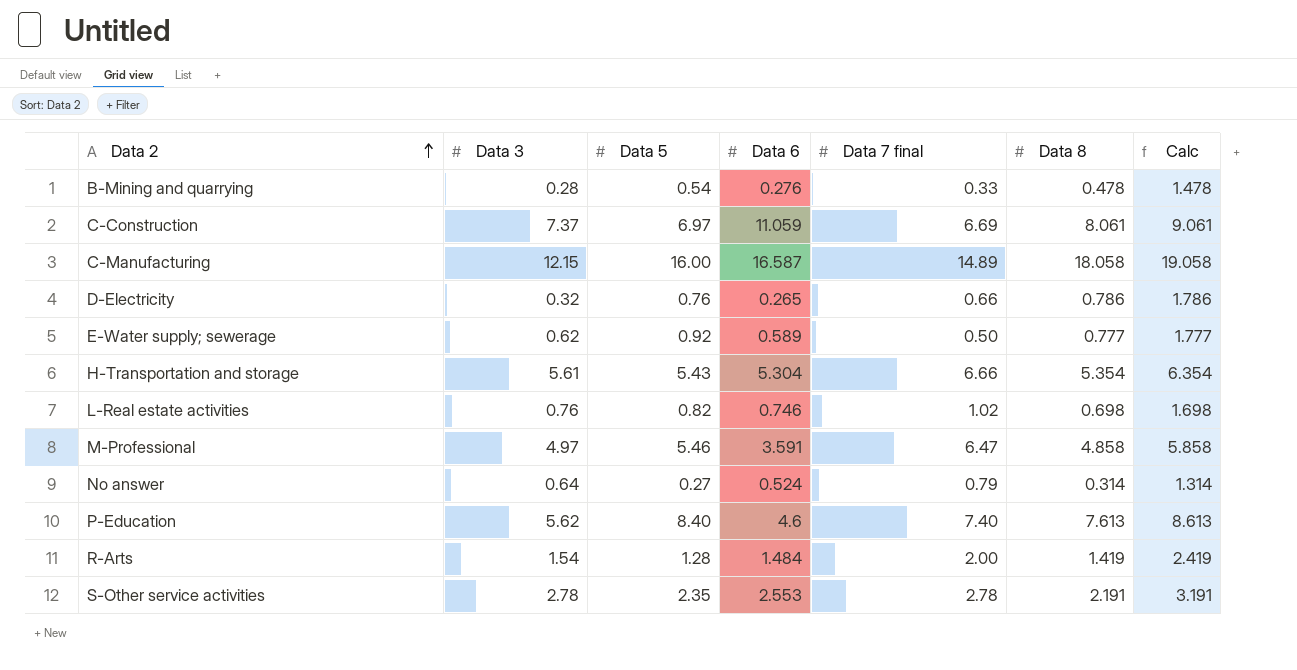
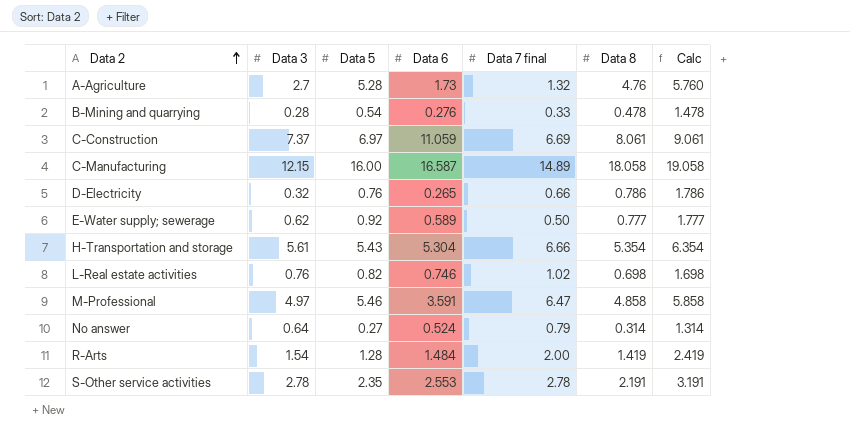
row P-Education: 5.62 | 8.40 | 4.6 | 7.40 | 7.613 | 8.613 -> none
row A-Agriculture: none -> 2.7 | 5.28 | 1.73 | 1.32 | 4.76 | 5.760

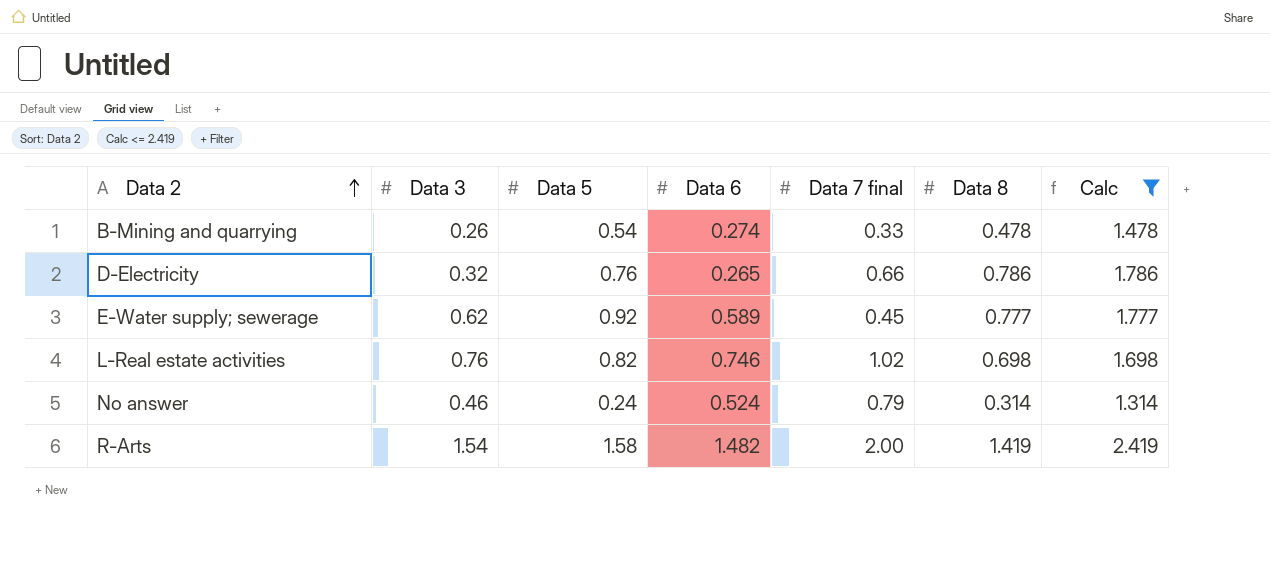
filter: none -> Calc <= 2.419
B-Mining and quarrying | Data 3: 0.28 -> 0.26
B-Mining and quarrying | Data 6: 0.276 -> 0.274
E-Water supply; sewerage | Data 7 final: 0.50 -> 0.45
No answer | Data 3: 0.64 -> 0.46
No answer | Data 5: 0.27 -> 0.24
R-Arts | Data 5: 1.28 -> 1.58
R-Arts | Data 6: 1.484 -> 1.482

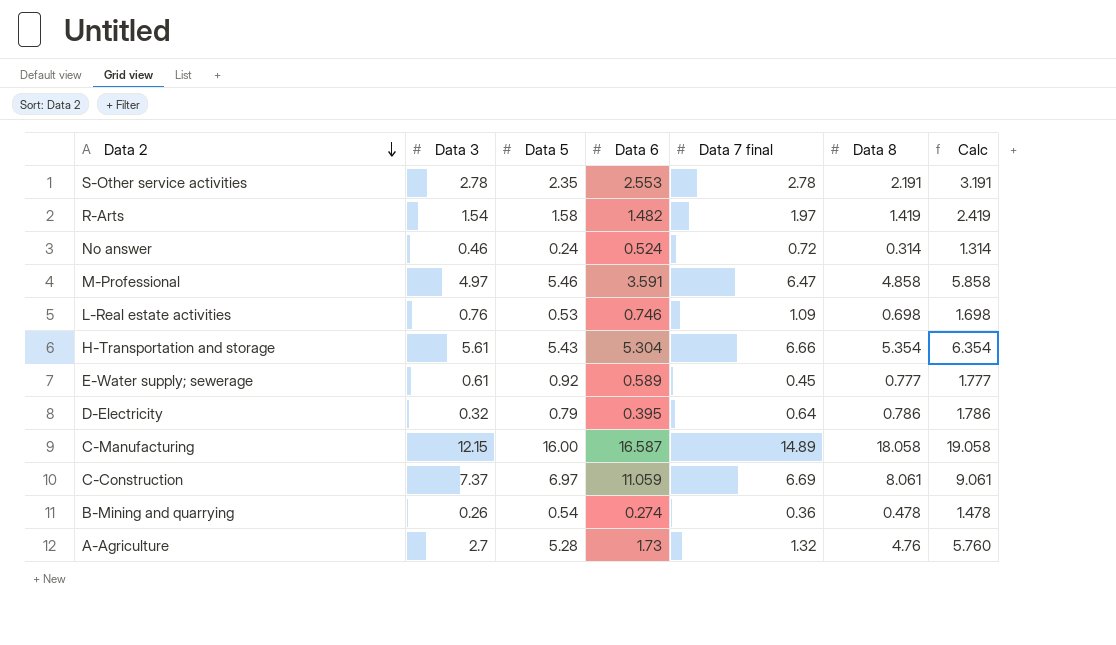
filter: Calc <= 2.419 -> none
row order: Data 2 ascending -> Data 2 descending
R-Arts | Data 7 final: 2.00 -> 1.97
No answer | Data 7 final: 0.79 -> 0.72
L-Real estate activities | Data 5: 0.82 -> 0.53
L-Real estate activities | Data 7 final: 1.02 -> 1.09
E-Water supply; sewerage | Data 3: 0.62 -> 0.61
D-Electricity | Data 5: 0.76 -> 0.79
D-Electricity | Data 6: 0.265 -> 0.395
D-Electricity | Data 7 final: 0.66 -> 0.64
B-Mining and quarrying | Data 7 final: 0.33 -> 0.36

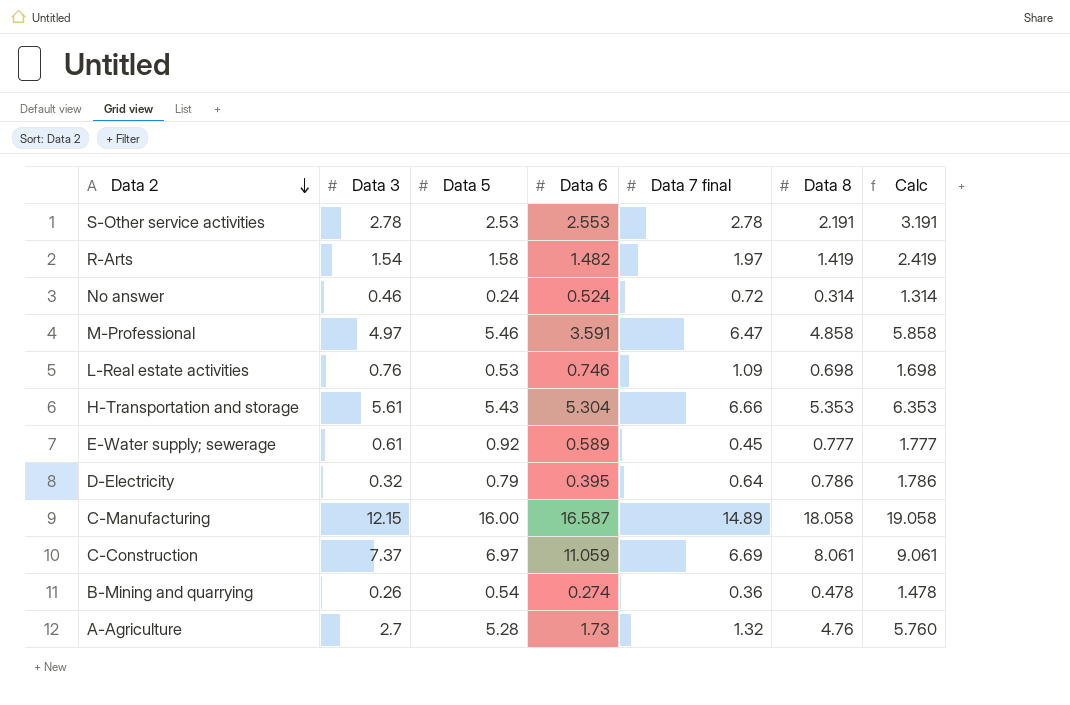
S-Other service activities | Data 5: 2.35 -> 2.53
H-Transportation and storage | Data 8: 5.354 -> 5.353
H-Transportation and storage | Calc: 6.354 -> 6.353

